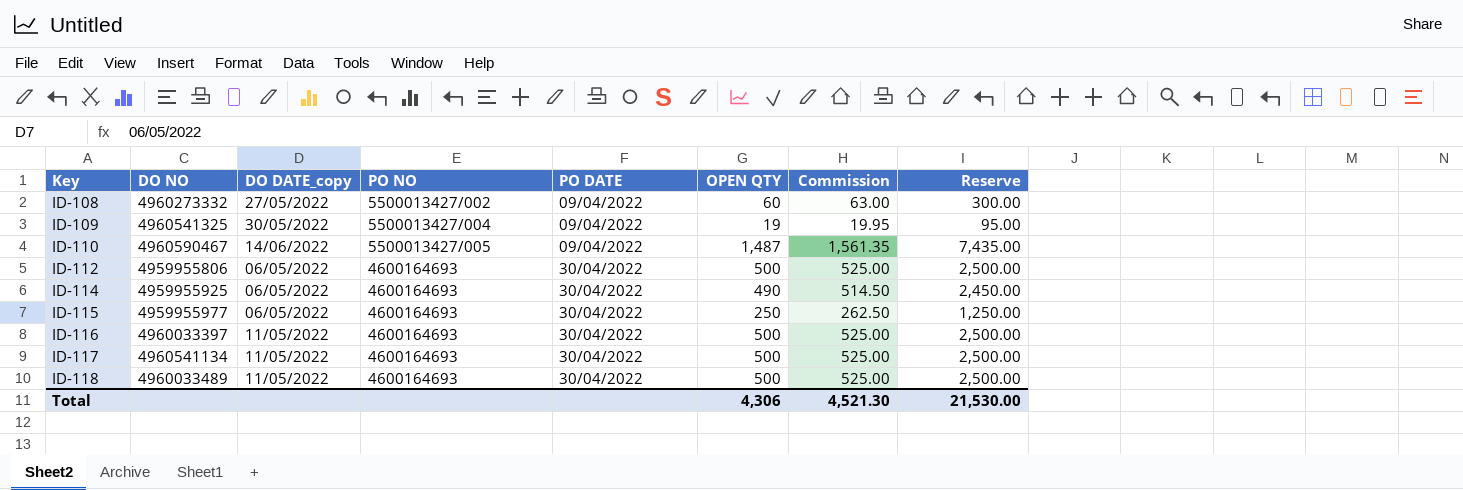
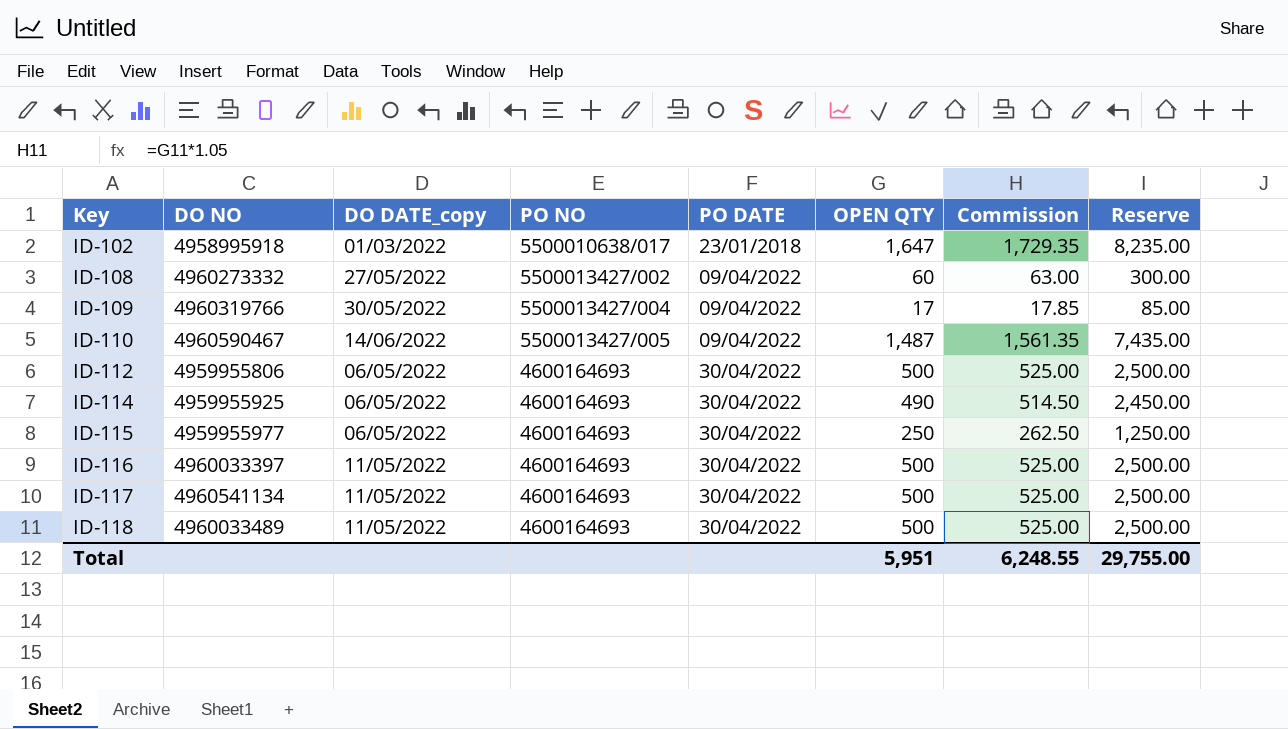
row ID-102: none -> 4958995918 | 01/03/2022 | 5500010638/017 | 23/01/2018 | 1,647 | 1,729.35 | 8,235.00
ID-109 | DO NO: 4960541325 -> 4960319766
ID-109 | OPEN QTY: 19 -> 17
ID-109 | Commission: 19.95 -> 17.85
ID-109 | Reserve: 95.00 -> 85.00
Total | OPEN QTY: 4,306 -> 5,951
Total | Commission: 4,521.30 -> 6,248.55
Total | Reserve: 21,530.00 -> 29,755.00

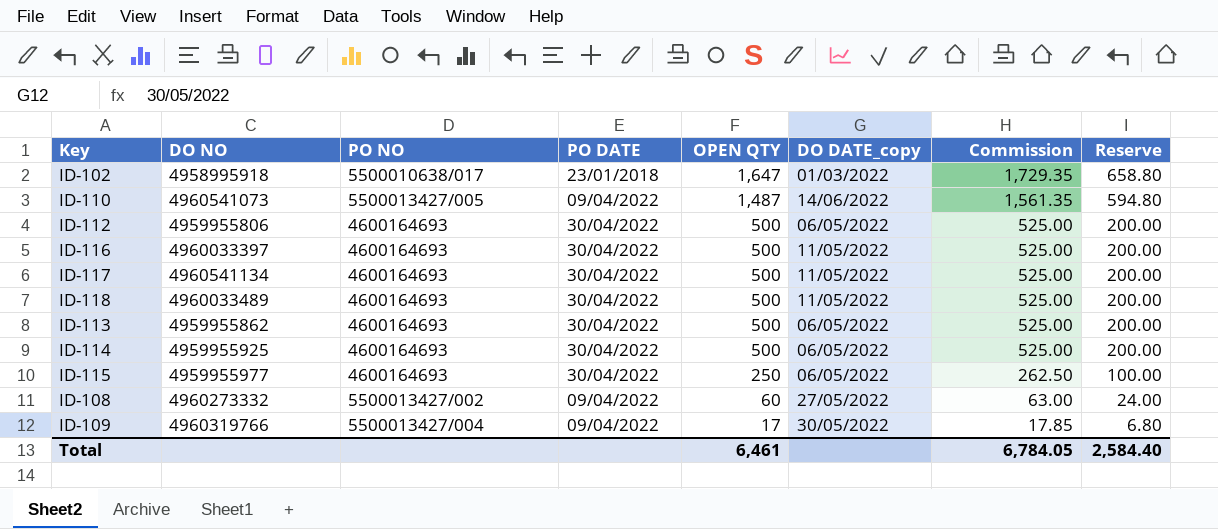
row order: Key ascending -> OPEN QTY descending
column DO DATE_copy | position: 3 -> 6
column Reserve | formula: [OPEN QTY] * 5 -> [OPEN QTY] * 0.4
ID-110 | DO NO: 4960590467 -> 4960541073
row ID-113: none -> 4959955862 | 4600164693 | 30/04/2022 | 500 | 06/05/2022 | 525.00 | 200.00
ID-114 | OPEN QTY: 490 -> 500
ID-114 | Commission: 514.50 -> 525.00
Total | OPEN QTY: 5,951 -> 6,461
Total | Commission: 6,248.55 -> 6,784.05
Total | Reserve: 29,755.00 -> 2,584.40

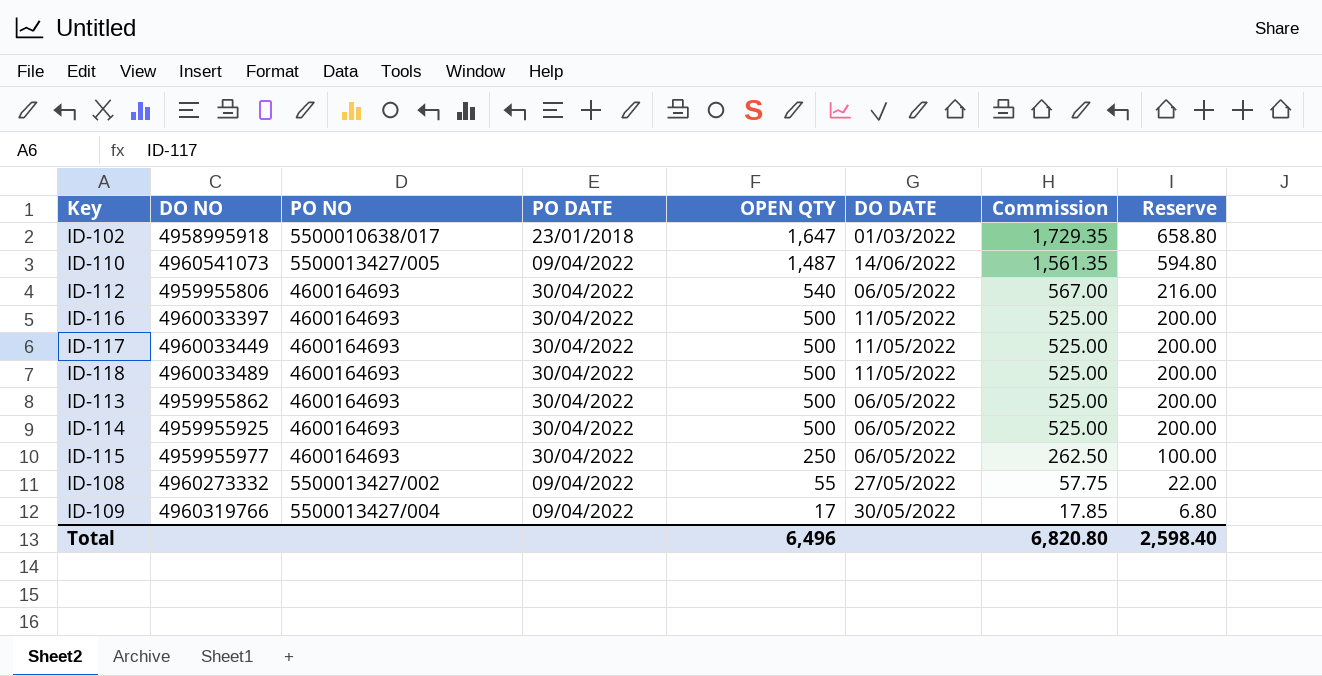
column name: DO DATE_copy -> DO DATE
ID-112 | OPEN QTY: 500 -> 540
ID-112 | Commission: 525.00 -> 567.00
ID-112 | Reserve: 200.00 -> 216.00
ID-117 | DO NO: 4960541134 -> 4960033449
ID-108 | OPEN QTY: 60 -> 55
ID-108 | Commission: 63.00 -> 57.75
ID-108 | Reserve: 24.00 -> 22.00
Total | OPEN QTY: 6,461 -> 6,496
Total | Commission: 6,784.05 -> 6,820.80
Total | Reserve: 2,584.40 -> 2,598.40

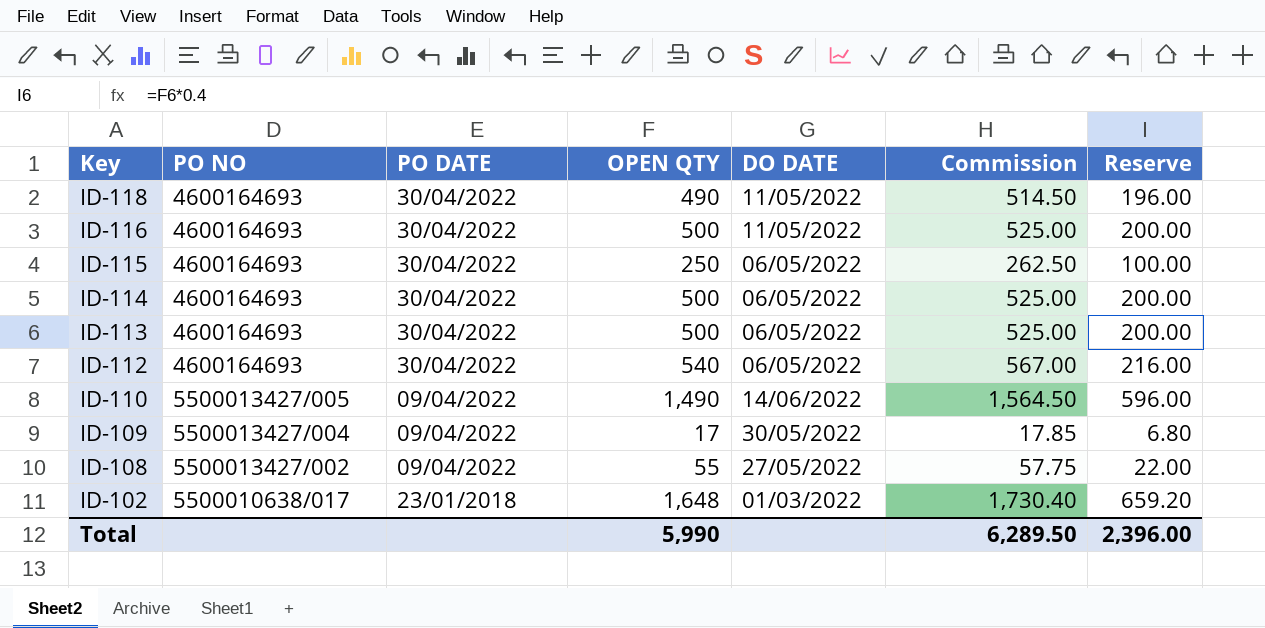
row order: OPEN QTY descending -> Key descending
column DO NO | position: 2 -> none
row ID-117: 4960033449 | 4600164693 | 30/04/2022 | 500 | 11/05/2022 | 525.00 | 200.00 -> none
ID-118 | OPEN QTY: 500 -> 490
ID-118 | Commission: 525.00 -> 514.50
ID-118 | Reserve: 200.00 -> 196.00
ID-110 | OPEN QTY: 1,487 -> 1,490
ID-110 | Commission: 1,561.35 -> 1,564.50
ID-110 | Reserve: 594.80 -> 596.00
ID-102 | OPEN QTY: 1,647 -> 1,648
ID-102 | Commission: 1,729.35 -> 1,730.40
ID-102 | Reserve: 658.80 -> 659.20
Total | OPEN QTY: 6,496 -> 5,990
Total | Commission: 6,820.80 -> 6,289.50
Total | Reserve: 2,598.40 -> 2,396.00

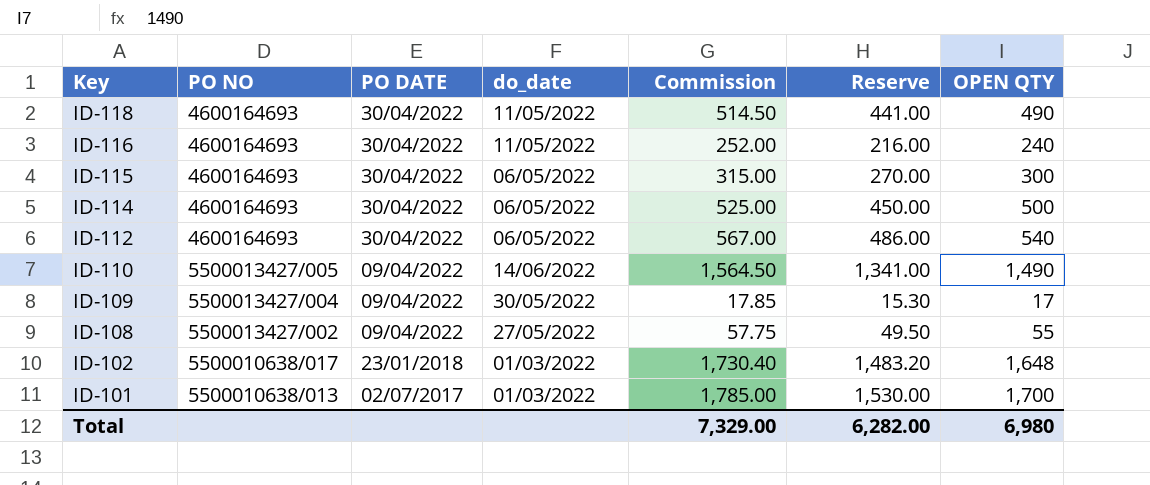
column name: DO DATE -> do_date
column Reserve | formula: [OPEN QTY] * 0.4 -> [OPEN QTY] * 0.9
column OPEN QTY | position: 4 -> 7
row ID-113: 4600164693 | 30/04/2022 | 500 | 06/05/2022 | 525.00 | 200.00 -> none
ID-116 | Commission: 525.00 -> 252.00
ID-116 | OPEN QTY: 500 -> 240
ID-115 | Commission: 262.50 -> 315.00
ID-115 | OPEN QTY: 250 -> 300
row ID-101: none -> 5500010638/013 | 02/07/2017 | 01/03/2022 | 1,785.00 | 1,530.00 | 1,700
Total | Commission: 6,289.50 -> 7,329.00
Total | Reserve: 2,396.00 -> 6,282.00
Total | OPEN QTY: 5,990 -> 6,980

